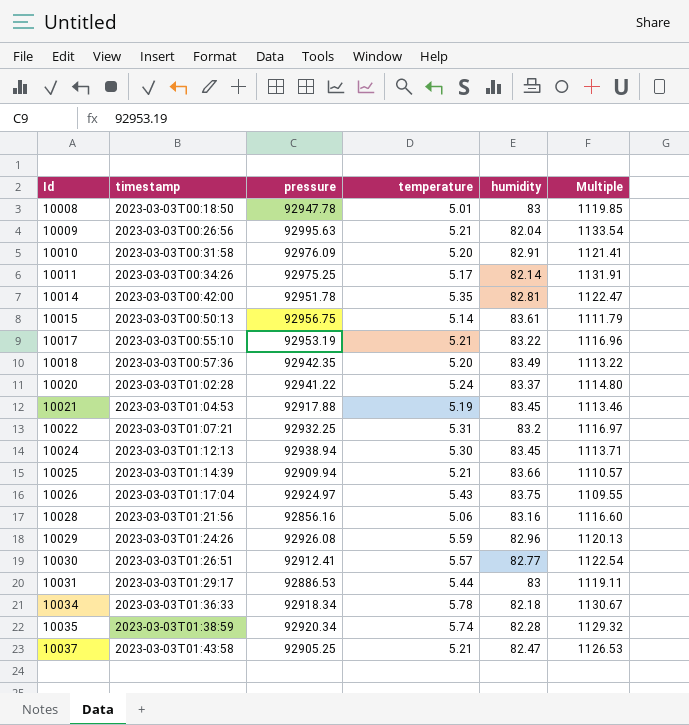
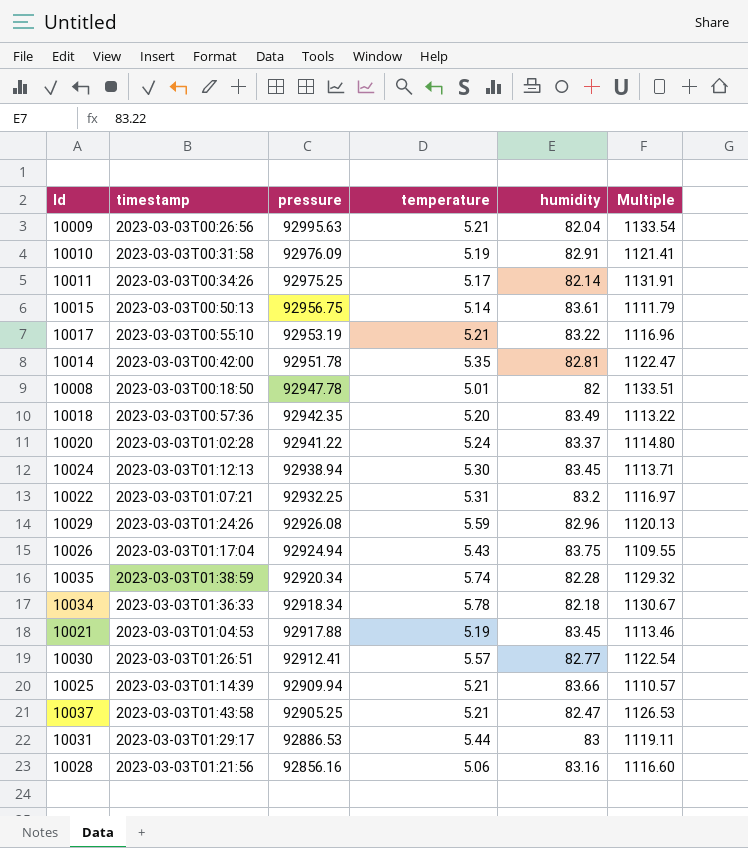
row order: Id ascending -> pressure descending
10010 | temperature: 5.20 -> 5.19
10008 | humidity: 83 -> 82
10008 | Multiple: 1119.85 -> 1133.51
10026 | pressure: 92924.97 -> 92924.94

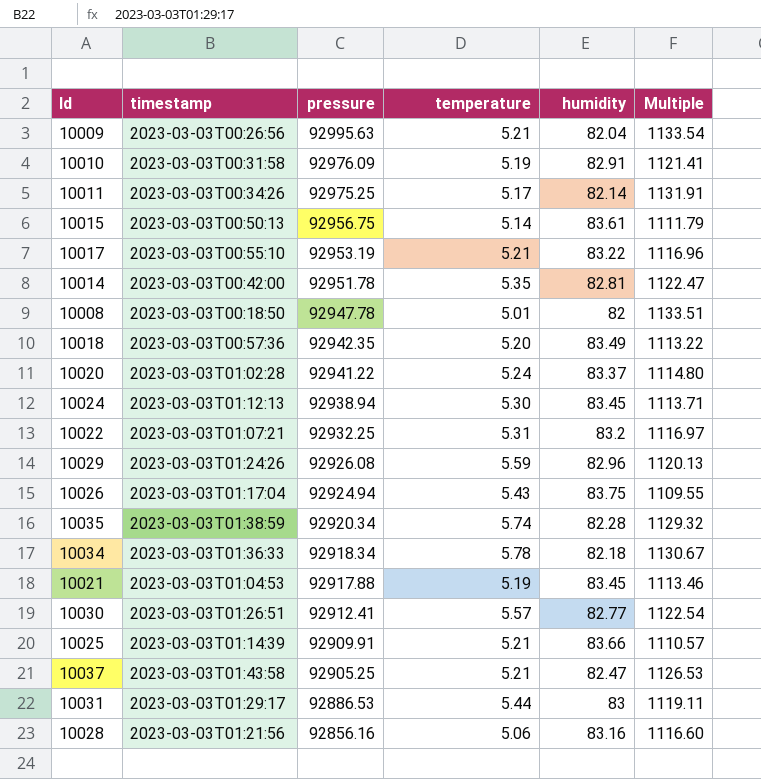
10025 | pressure: 92909.94 -> 92909.91

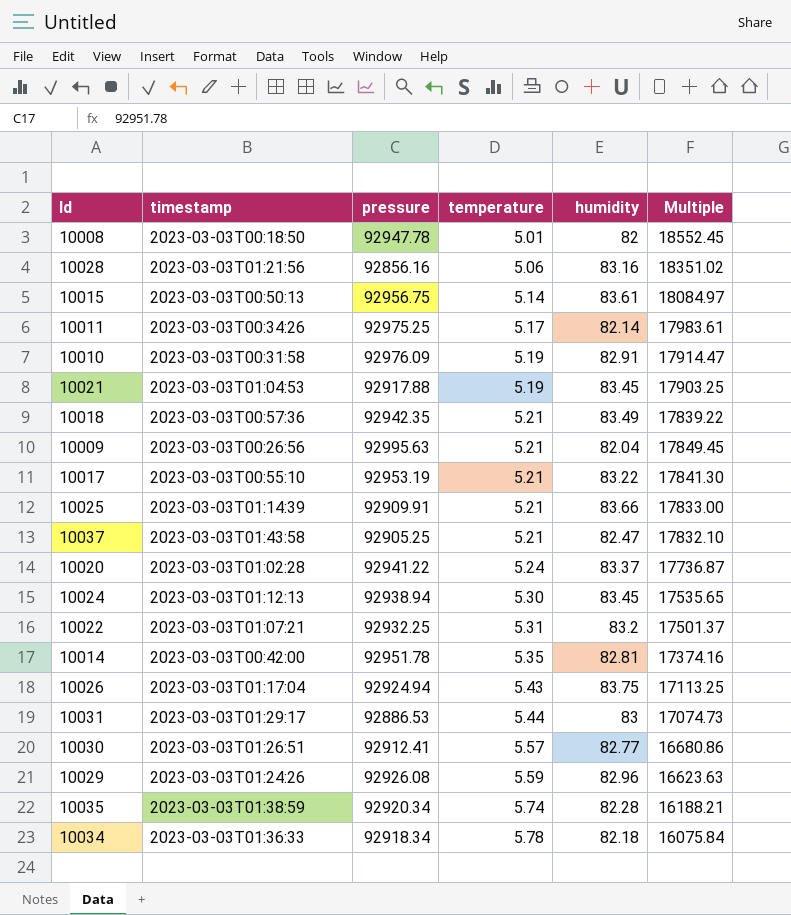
row order: pressure descending -> temperature ascending
column Multiple | formula: [pressure] / [humidity] -> [pressure] / [temperature]
10018 | temperature: 5.20 -> 5.21

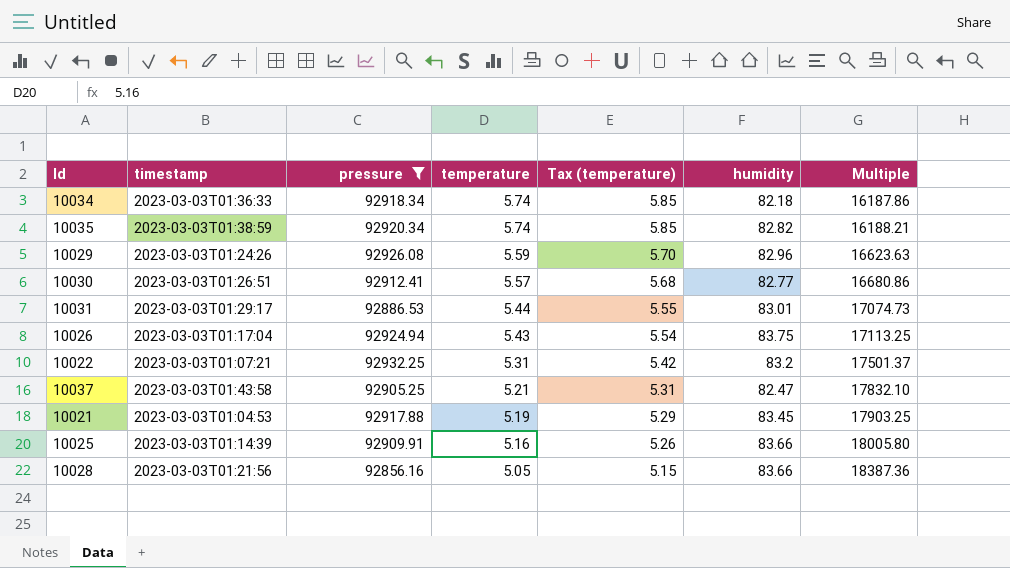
filter: none -> pressure <= 92932.25
row order: temperature ascending -> temperature descending
column Tax (temperature) | formula: none -> [temperature] * 1.02
10034 | temperature: 5.78 -> 5.74
10034 | Multiple: 16075.84 -> 16187.86
10035 | humidity: 82.28 -> 82.82
10031 | humidity: 83 -> 83.01
10025 | temperature: 5.21 -> 5.16
10025 | Multiple: 17833.00 -> 18005.80
10028 | temperature: 5.06 -> 5.05
10028 | humidity: 83.16 -> 83.66
10028 | Multiple: 18351.02 -> 18387.36

